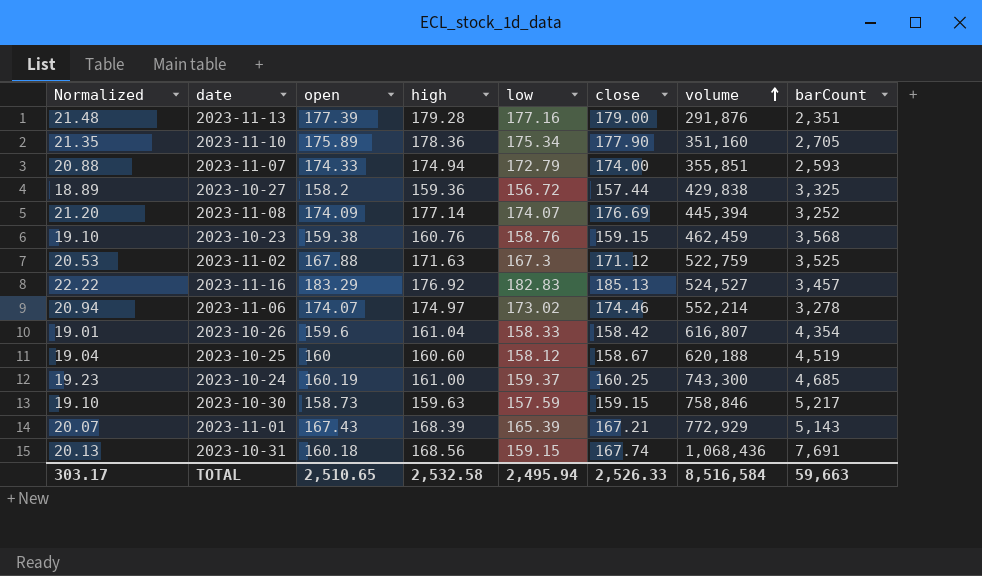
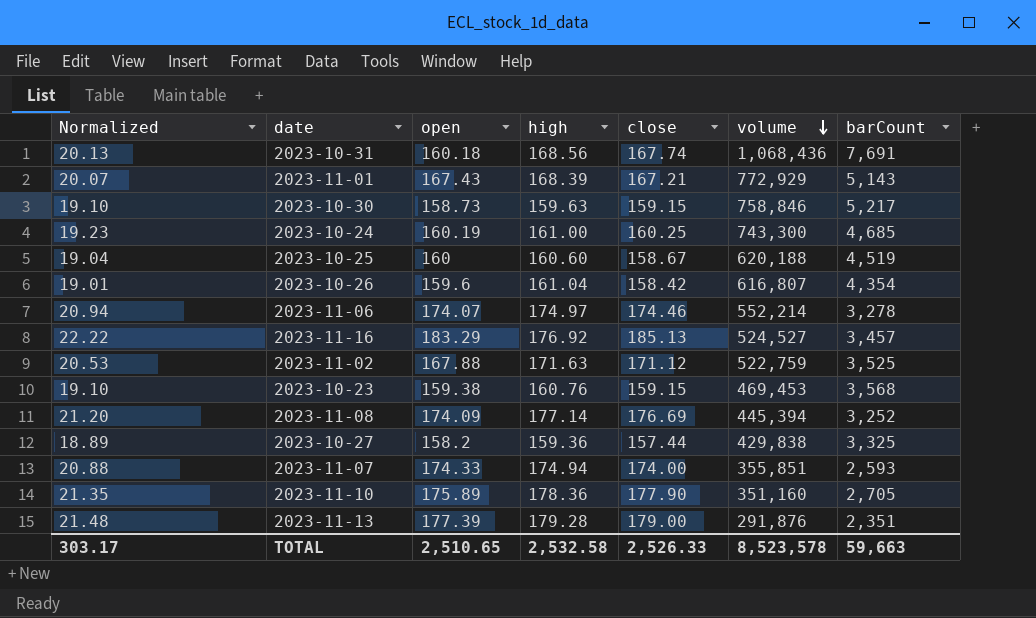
row order: volume ascending -> volume descending
column low | position: 5 -> none
2023-10-23 | volume: 462,459 -> 469,453
TOTAL | volume: 8,516,584 -> 8,523,578

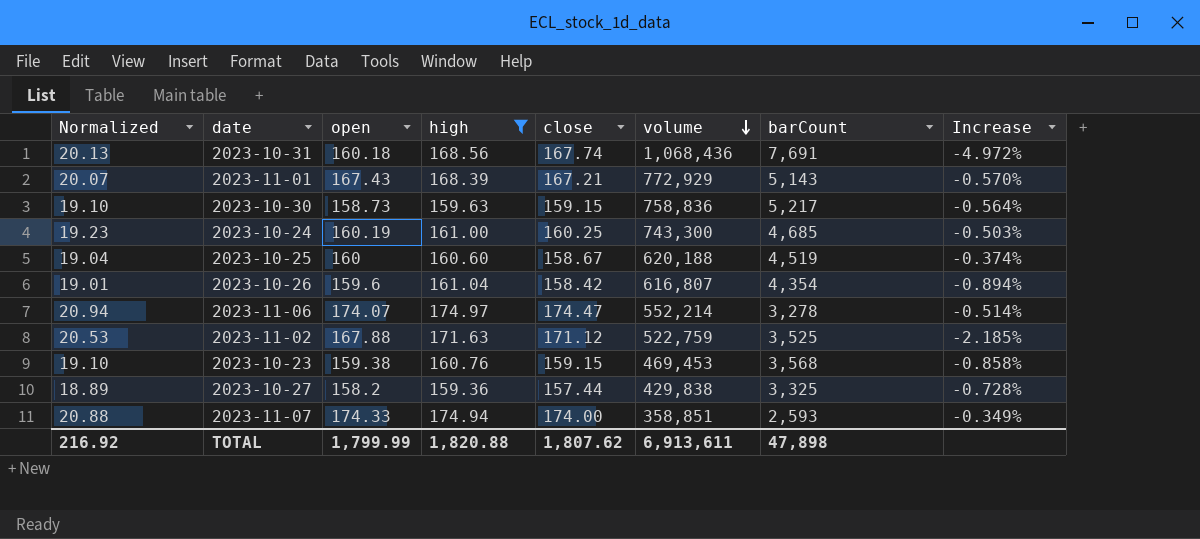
filter: none -> high <= 174.97
column Increase | formula: none -> ([open] - [high]) / [high]
2023-10-30 | volume: 758,846 -> 758,836
2023-11-06 | close: 174.46 -> 174.47
2023-11-07 | volume: 355,851 -> 358,851
TOTAL | Normalized: 303.17 -> 216.92
TOTAL | open: 2,510.65 -> 1,799.99
TOTAL | high: 2,532.58 -> 1,820.88
TOTAL | close: 2,526.33 -> 1,807.62
TOTAL | volume: 8,523,578 -> 6,913,611
TOTAL | barCount: 59,663 -> 47,898

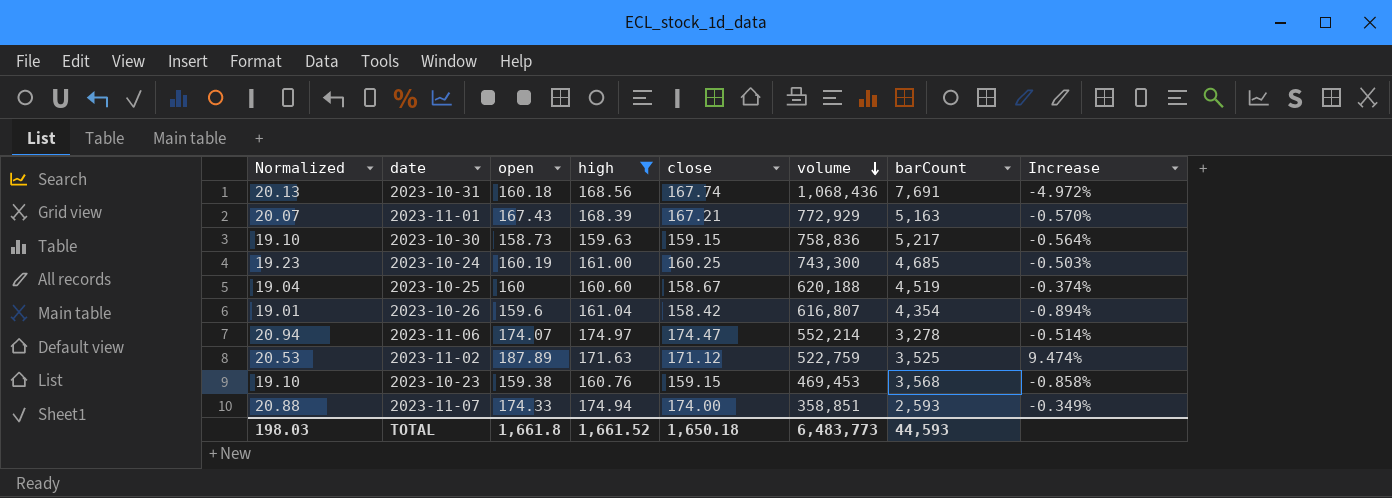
row 2023-10-27: 18.89 | 158.2 | 159.36 | 157.44 | 429,838 | 3,325 | -0.728% -> none
2023-11-01 | barCount: 5,143 -> 5,163
2023-11-02 | open: 167.88 -> 187.89
2023-11-02 | Increase: -2.185% -> 9.474%
TOTAL | Normalized: 216.92 -> 198.03
TOTAL | open: 1,799.99 -> 1,661.8
TOTAL | high: 1,820.88 -> 1,661.52
TOTAL | close: 1,807.62 -> 1,650.18
TOTAL | volume: 6,913,611 -> 6,483,773
TOTAL | barCount: 47,898 -> 44,593

